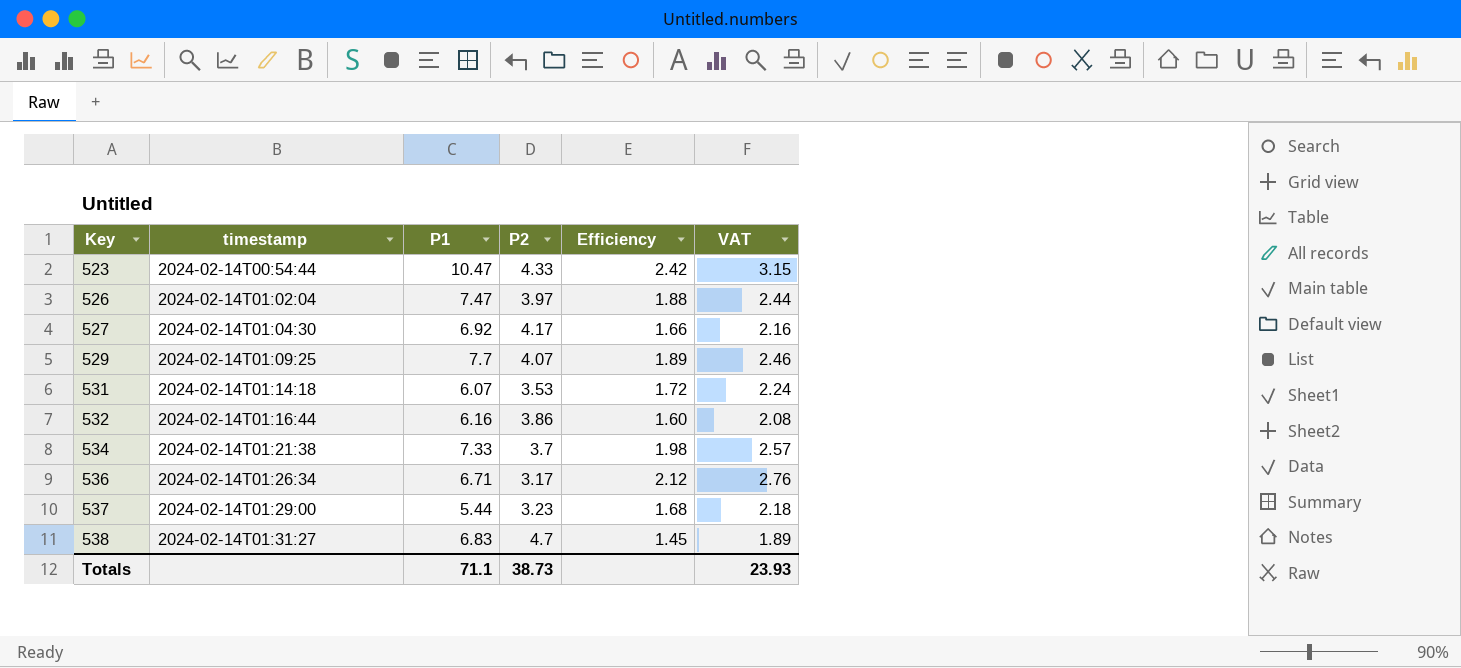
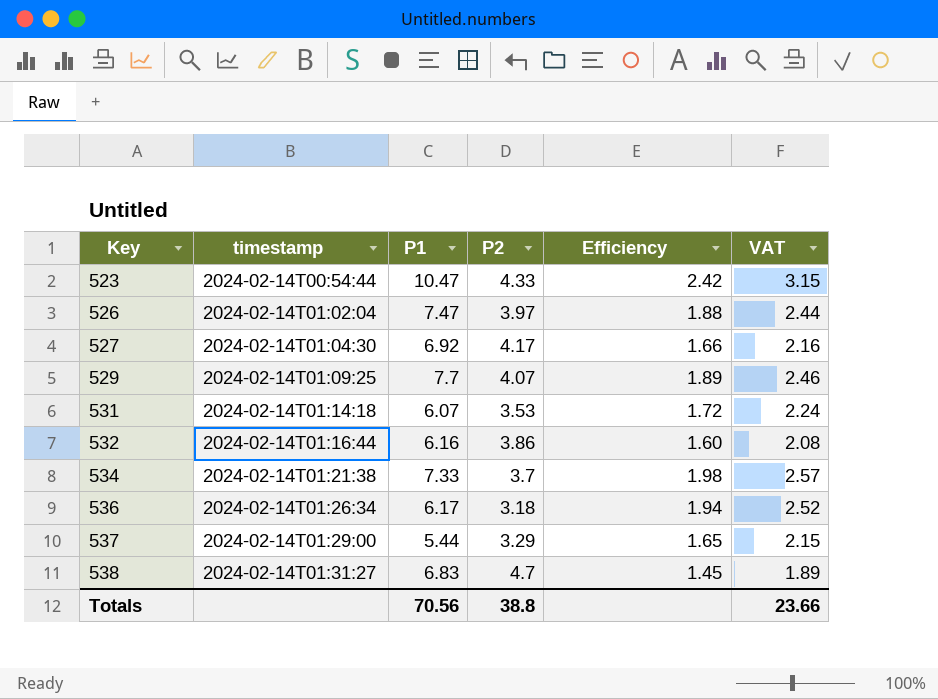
536 | P1: 6.71 -> 6.17
536 | P2: 3.17 -> 3.18
536 | Efficiency: 2.12 -> 1.94
536 | VAT: 2.76 -> 2.52
537 | P2: 3.23 -> 3.29
537 | Efficiency: 1.68 -> 1.65
537 | VAT: 2.18 -> 2.15
Totals | P1: 71.1 -> 70.56
Totals | P2: 38.73 -> 38.8
Totals | VAT: 23.93 -> 23.66

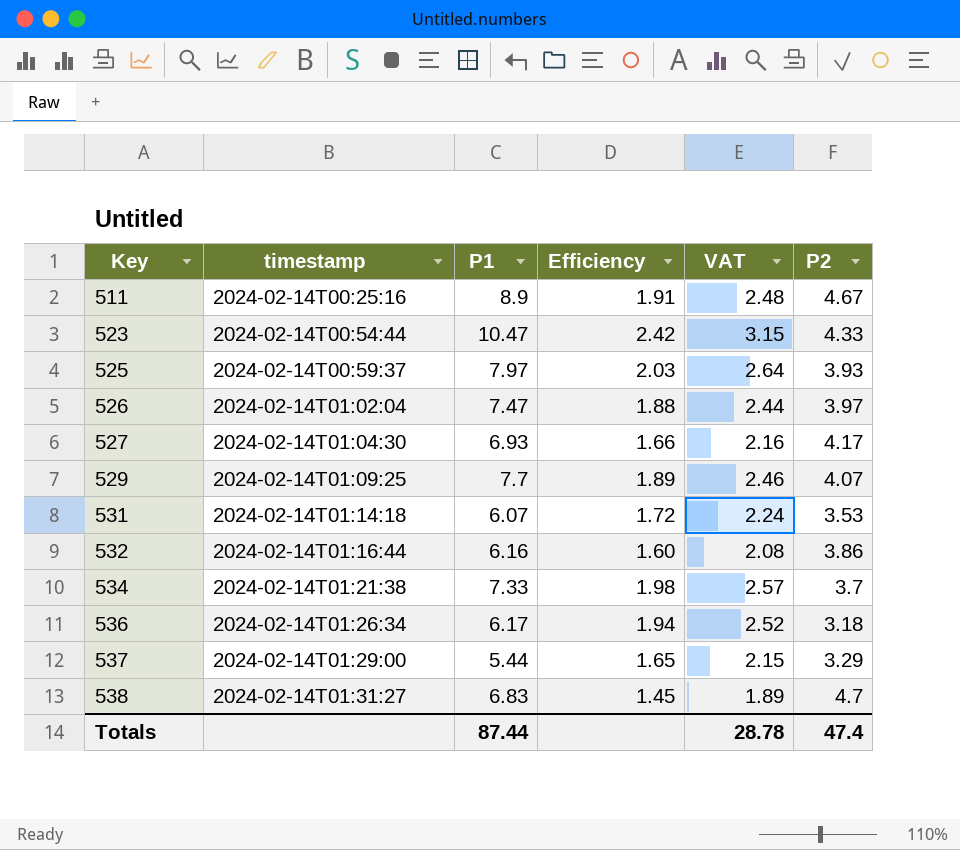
column P2 | position: 4 -> 6
row 511: none -> 2024-02-14T00:25:16 | 8.9 | 1.91 | 2.48 | 4.67
row 525: none -> 2024-02-14T00:59:37 | 7.97 | 2.03 | 2.64 | 3.93
527 | P1: 6.92 -> 6.93
Totals | P1: 70.56 -> 87.44
Totals | VAT: 23.66 -> 28.78
Totals | P2: 38.8 -> 47.4

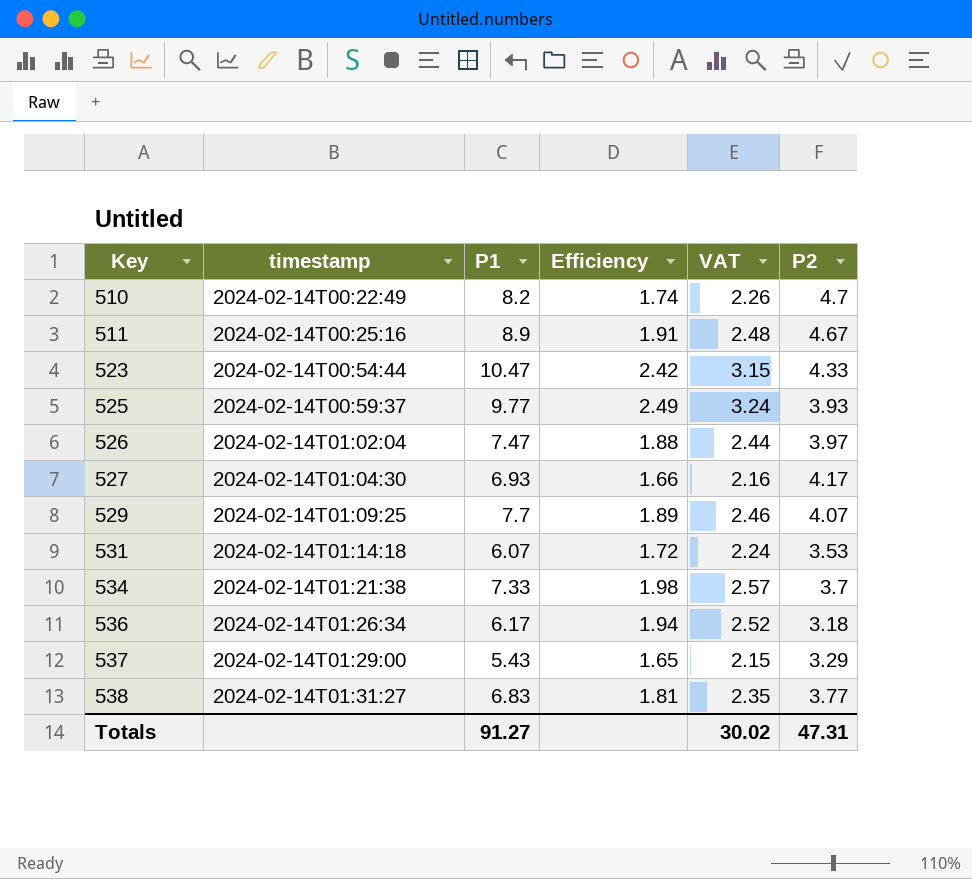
row 532: 2024-02-14T01:16:44 | 6.16 | 1.60 | 2.08 | 3.86 -> none
row 510: none -> 2024-02-14T00:22:49 | 8.2 | 1.74 | 2.26 | 4.7
525 | P1: 7.97 -> 9.77
525 | Efficiency: 2.03 -> 2.49
525 | VAT: 2.64 -> 3.24
537 | P1: 5.44 -> 5.43
538 | Efficiency: 1.45 -> 1.81
538 | VAT: 1.89 -> 2.35
538 | P2: 4.7 -> 3.77
Totals | P1: 87.44 -> 91.27
Totals | VAT: 28.78 -> 30.02
Totals | P2: 47.4 -> 47.31

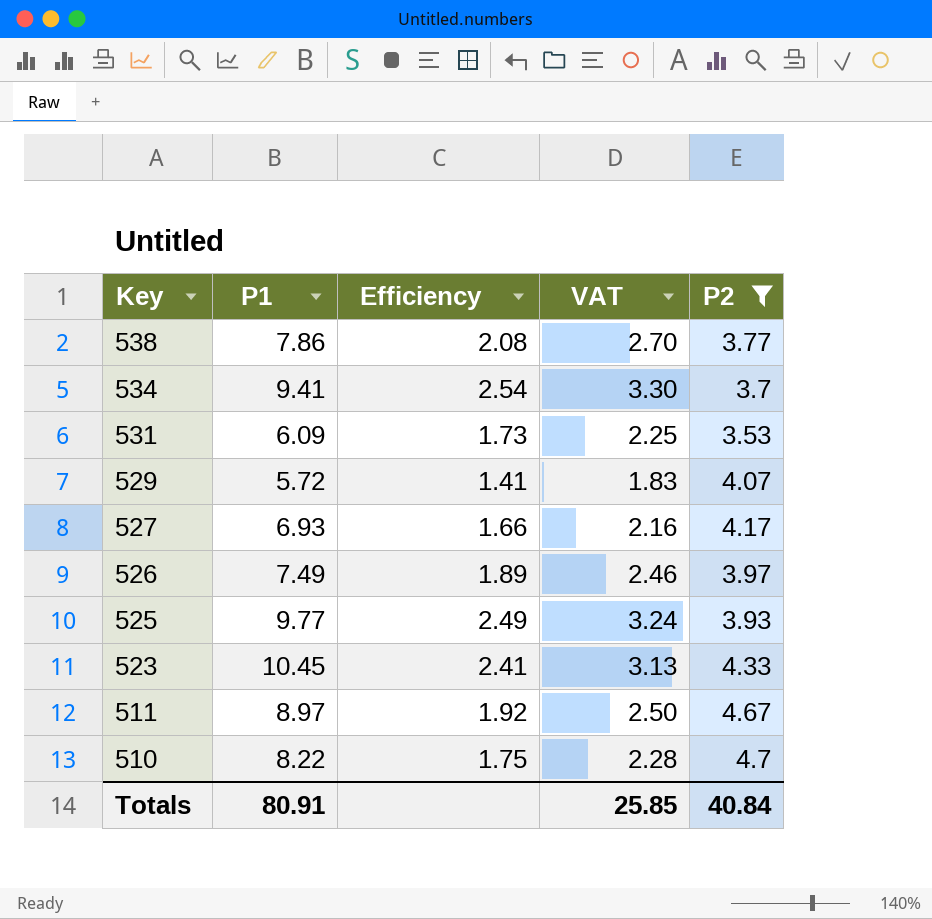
filter: none -> P2 >= 3.53
row order: Key ascending -> Key descending
column timestamp | position: 2 -> none
538 | P1: 6.83 -> 7.86
538 | Efficiency: 1.81 -> 2.08
538 | VAT: 2.35 -> 2.70
534 | P1: 7.33 -> 9.41
534 | Efficiency: 1.98 -> 2.54
534 | VAT: 2.57 -> 3.30
531 | P1: 6.07 -> 6.09
531 | Efficiency: 1.72 -> 1.73
531 | VAT: 2.24 -> 2.25
529 | P1: 7.7 -> 5.72
529 | Efficiency: 1.89 -> 1.41
529 | VAT: 2.46 -> 1.83
526 | P1: 7.47 -> 7.49
526 | Efficiency: 1.88 -> 1.89
526 | VAT: 2.44 -> 2.46
523 | P1: 10.47 -> 10.45
523 | Efficiency: 2.42 -> 2.41
523 | VAT: 3.15 -> 3.13
511 | P1: 8.9 -> 8.97
511 | Efficiency: 1.91 -> 1.92
511 | VAT: 2.48 -> 2.50
510 | P1: 8.2 -> 8.22
510 | Efficiency: 1.74 -> 1.75
510 | VAT: 2.26 -> 2.28
Totals | P1: 91.27 -> 80.91
Totals | VAT: 30.02 -> 25.85
Totals | P2: 47.31 -> 40.84

